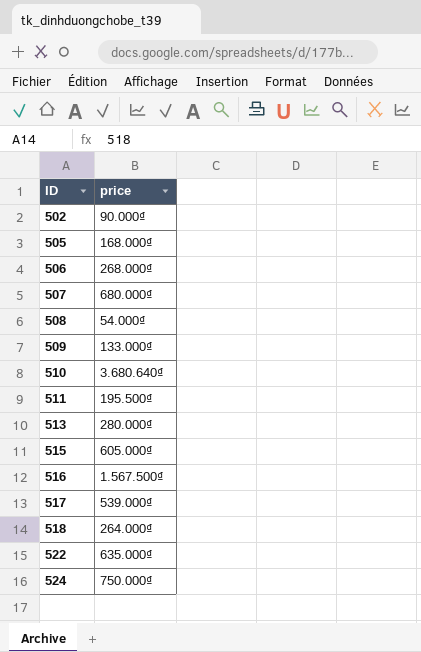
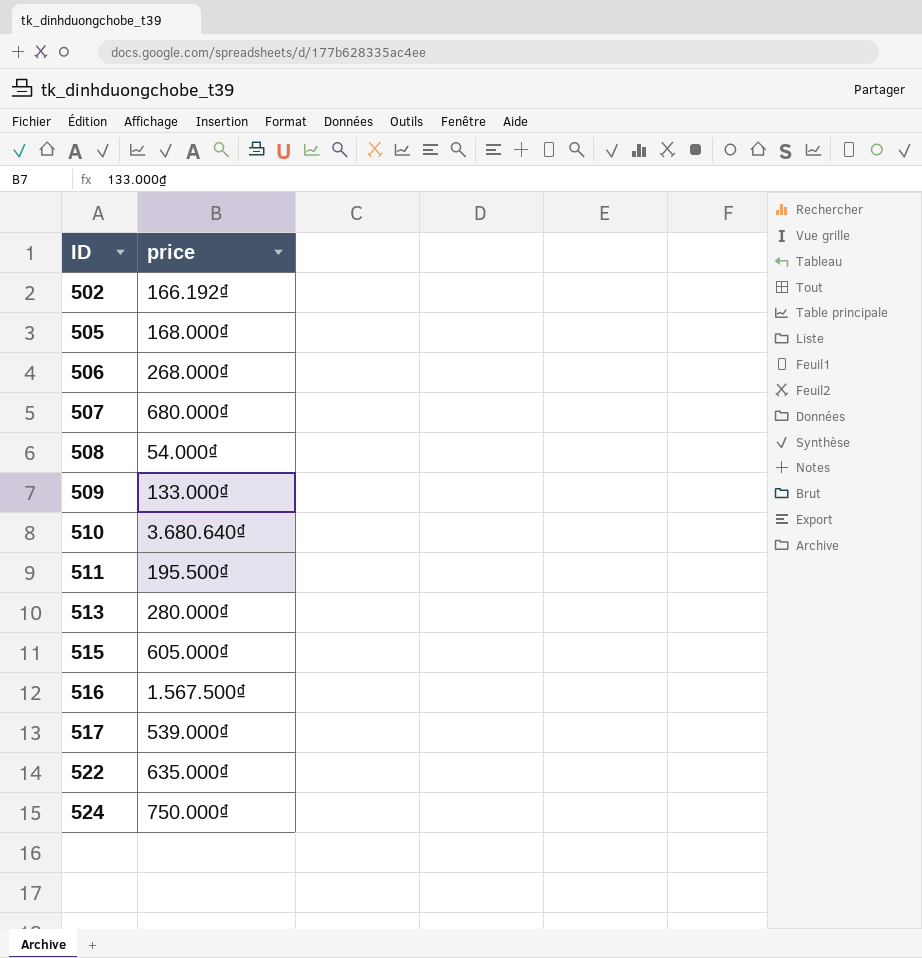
row 518: 264.000₫ -> none
502 | price: 90.000₫ -> 166.192₫

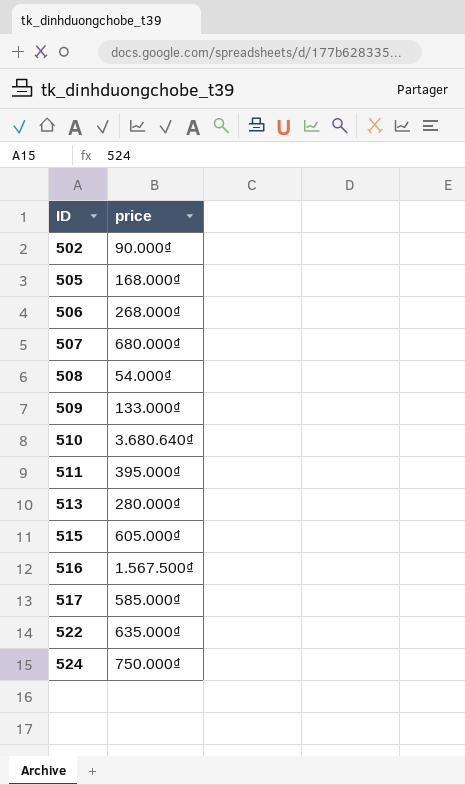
502 | price: 166.192₫ -> 90.000₫
511 | price: 195.500₫ -> 395.000₫
517 | price: 539.000₫ -> 585.000₫

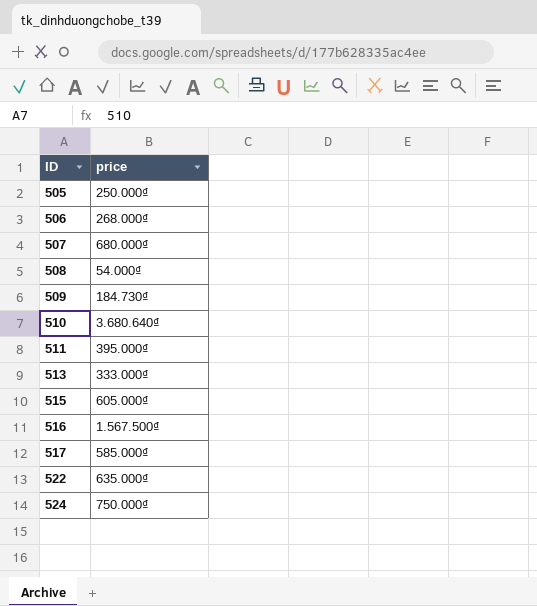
row 502: 90.000₫ -> none
505 | price: 168.000₫ -> 250.000₫
509 | price: 133.000₫ -> 184.730₫
513 | price: 280.000₫ -> 333.000₫

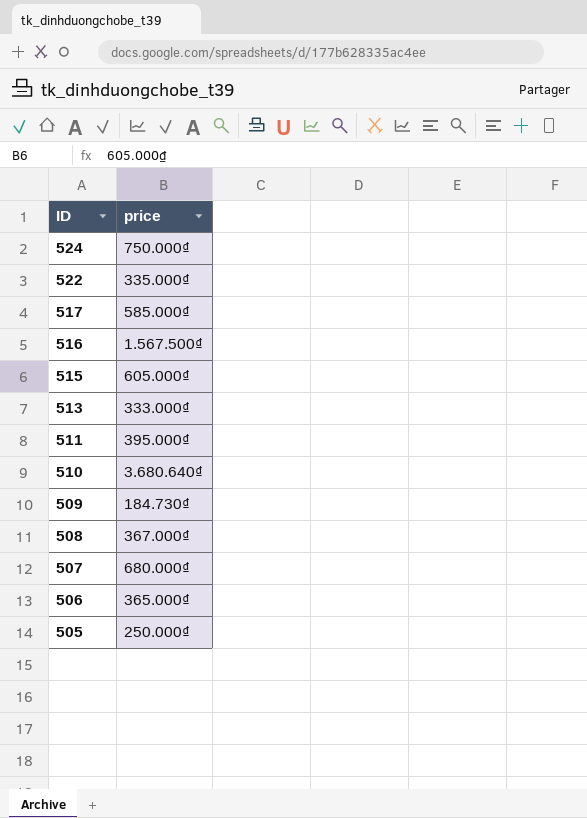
row order: ID ascending -> ID descending
522 | price: 635.000₫ -> 335.000₫
508 | price: 54.000₫ -> 367.000₫
506 | price: 268.000₫ -> 365.000₫

